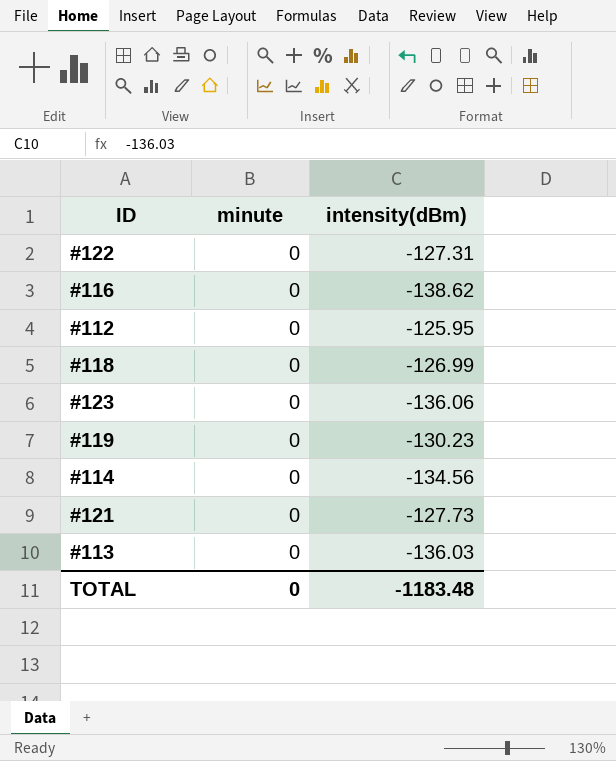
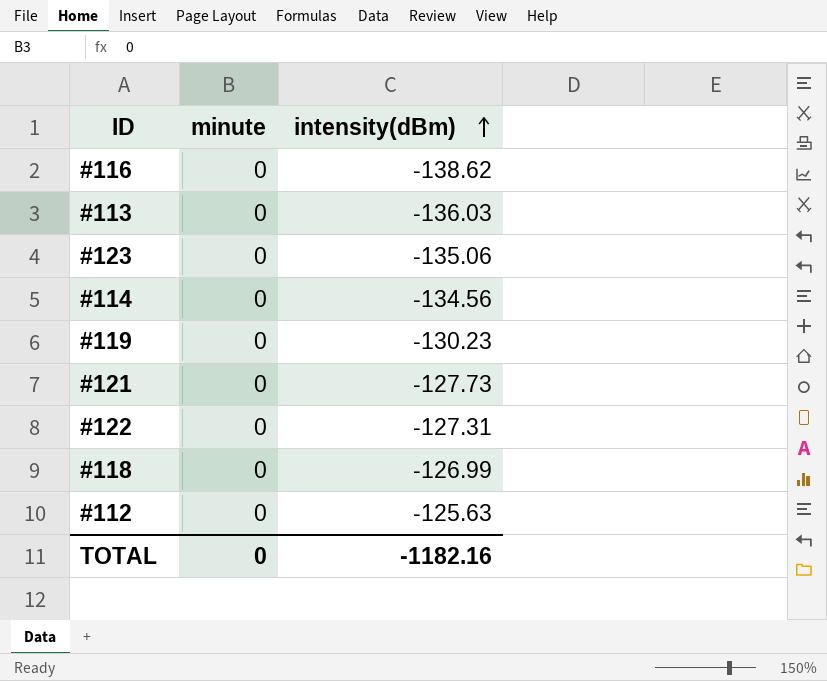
row order: none -> intensity(dBm) ascending
#123 | intensity(dBm): -136.06 -> -135.06
#112 | intensity(dBm): -125.95 -> -125.63
TOTAL | intensity(dBm): -1183.48 -> -1182.16

